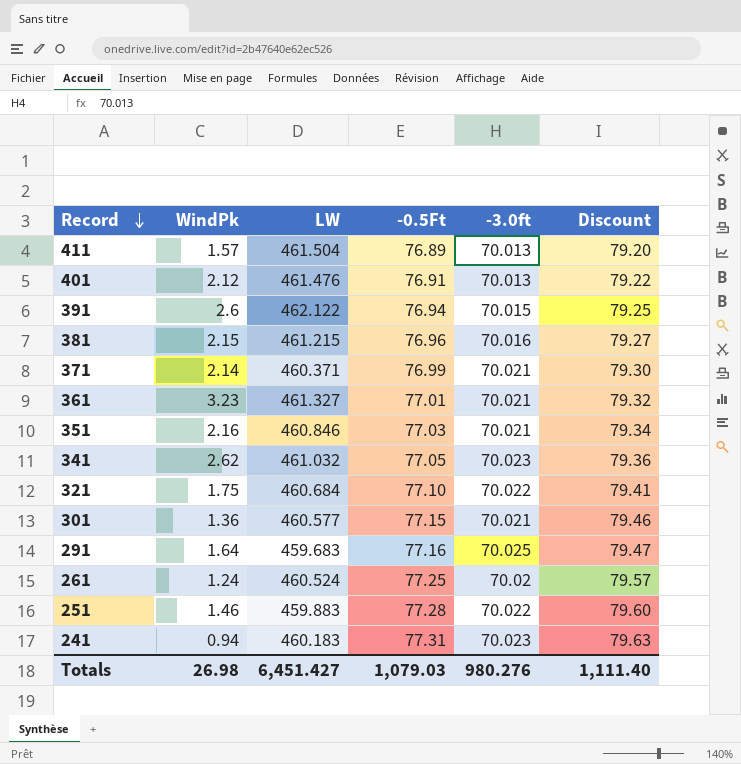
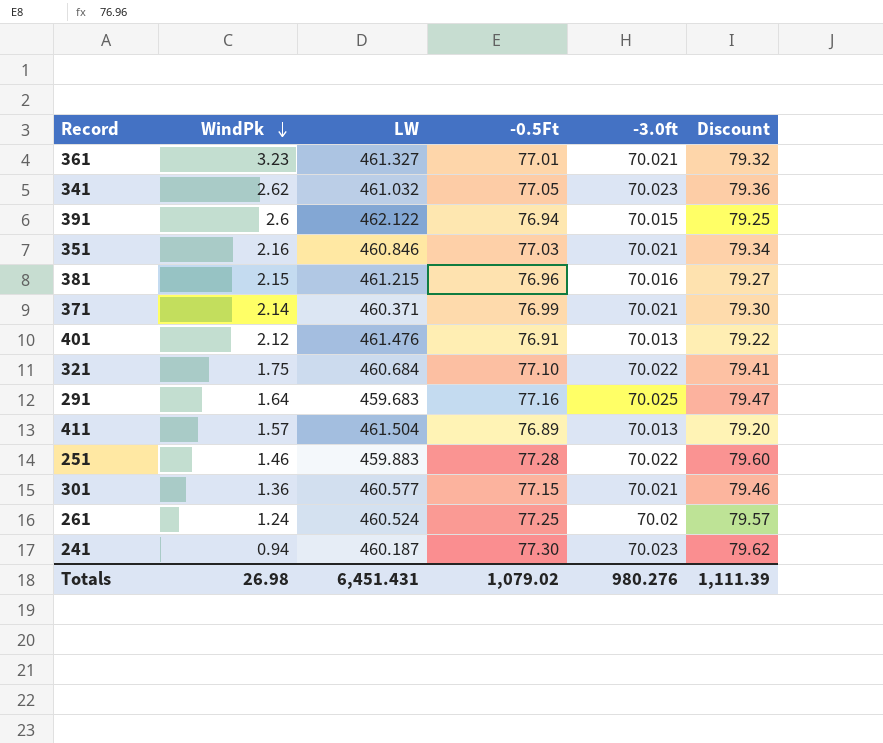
row order: Record descending -> WindPk descending
241 | LW: 460.183 -> 460.187
241 | -0.5Ft: 77.31 -> 77.30
241 | Discount: 79.63 -> 79.62
Totals | LW: 6,451.427 -> 6,451.431
Totals | -0.5Ft: 1,079.03 -> 1,079.02
Totals | Discount: 1,111.40 -> 1,111.39

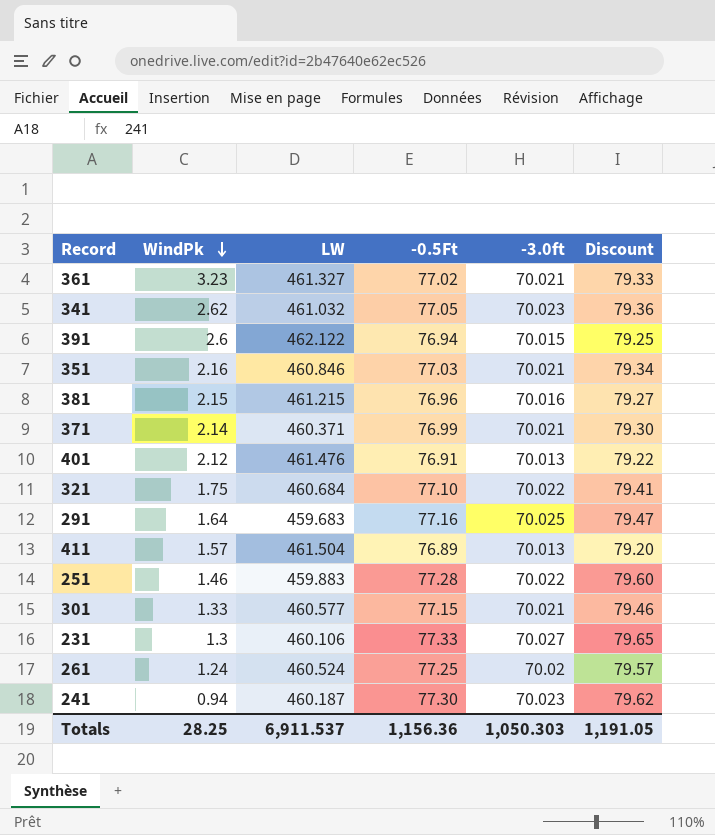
361 | -0.5Ft: 77.01 -> 77.02
361 | Discount: 79.32 -> 79.33
301 | WindPk: 1.36 -> 1.33
row 231: none -> 1.3 | 460.106 | 77.33 | 70.027 | 79.65
Totals | WindPk: 26.98 -> 28.25
Totals | LW: 6,451.431 -> 6,911.537
Totals | -0.5Ft: 1,079.02 -> 1,156.36
Totals | -3.0ft: 980.276 -> 1,050.303
Totals | Discount: 1,111.39 -> 1,191.05

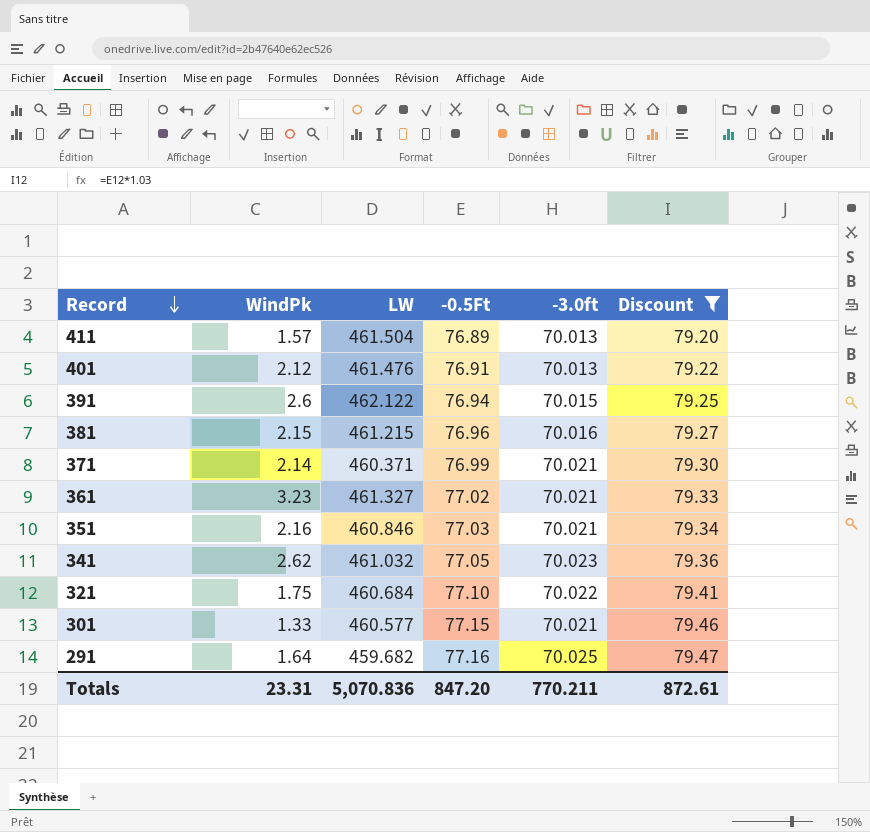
filter: none -> Discount <= 79.47
row order: WindPk descending -> Record descending
291 | LW: 459.683 -> 459.682
Totals | WindPk: 28.25 -> 23.31
Totals | LW: 6,911.537 -> 5,070.836
Totals | -0.5Ft: 1,156.36 -> 847.20
Totals | -3.0ft: 1,050.303 -> 770.211
Totals | Discount: 1,191.05 -> 872.61

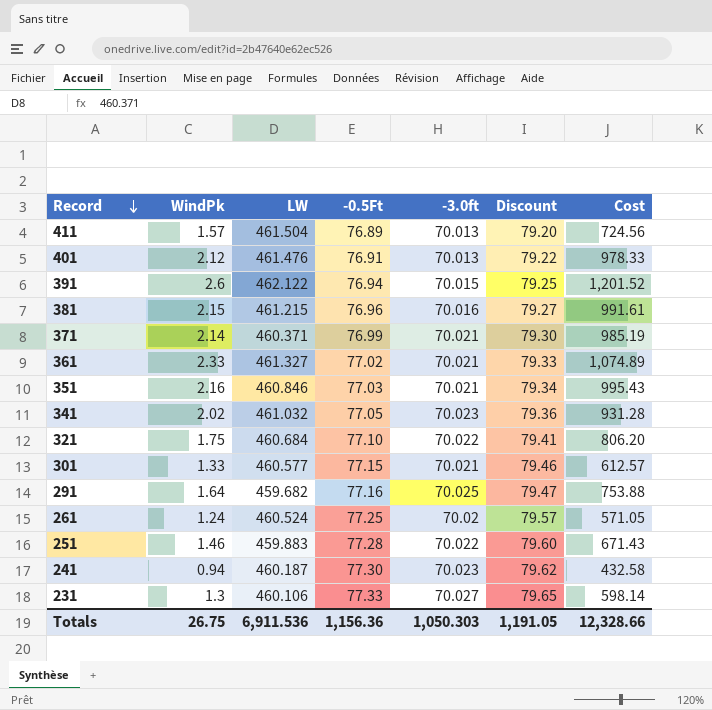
filter: Discount <= 79.47 -> none
column Cost | formula: none -> [WindPk] * [LW]
361 | WindPk: 3.23 -> 2.33
341 | WindPk: 2.62 -> 2.02
Totals | WindPk: 23.31 -> 26.75
Totals | LW: 5,070.836 -> 6,911.536
Totals | -0.5Ft: 847.20 -> 1,156.36
Totals | -3.0ft: 770.211 -> 1,050.303
Totals | Discount: 872.61 -> 1,191.05

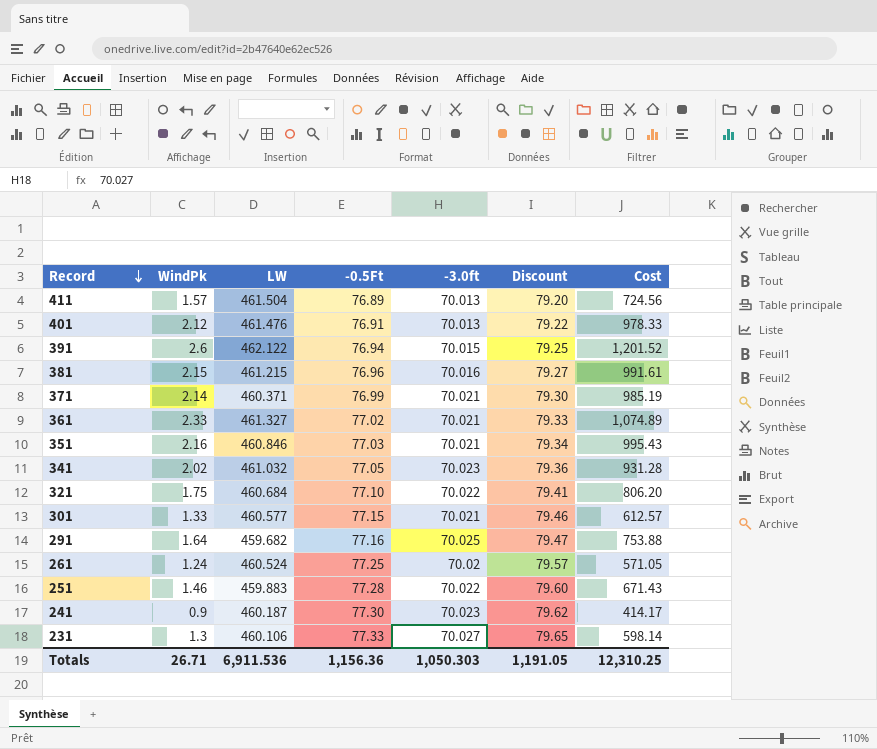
241 | WindPk: 0.94 -> 0.9
241 | Cost: 432.58 -> 414.17
Totals | WindPk: 26.75 -> 26.71
Totals | Cost: 12,328.66 -> 12,310.25

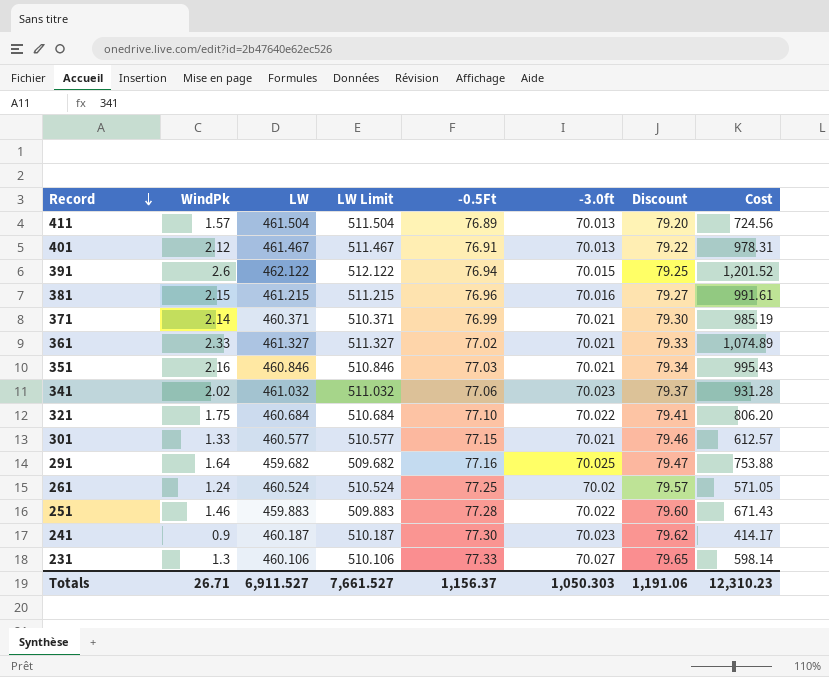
column LW Limit | formula: none -> [LW] + 50
401 | LW: 461.476 -> 461.467
401 | Cost: 978.33 -> 978.31
341 | -0.5Ft: 77.05 -> 77.06
341 | Discount: 79.36 -> 79.37
Totals | LW: 6,911.536 -> 6,911.527
Totals | -0.5Ft: 1,156.36 -> 1,156.37
Totals | Discount: 1,191.05 -> 1,191.06
Totals | Cost: 12,310.25 -> 12,310.23

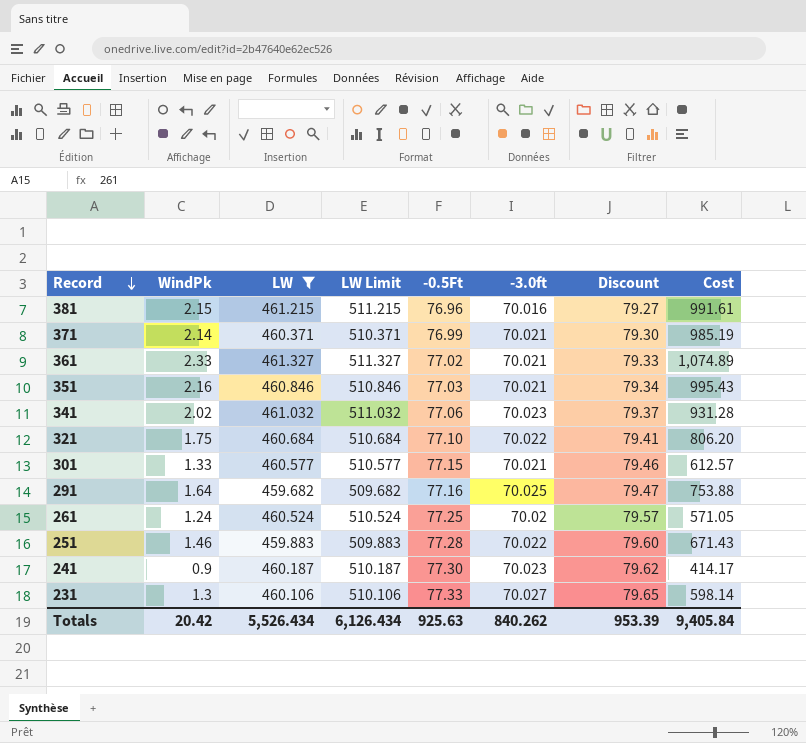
filter: none -> LW <= 461.327
Totals | WindPk: 26.71 -> 20.42
Totals | LW: 6,911.527 -> 5,526.434
Totals | LW Limit: 7,661.527 -> 6,126.434
Totals | -0.5Ft: 1,156.37 -> 925.63
Totals | -3.0ft: 1,050.303 -> 840.262
Totals | Discount: 1,191.06 -> 953.39
Totals | Cost: 12,310.23 -> 9,405.84

